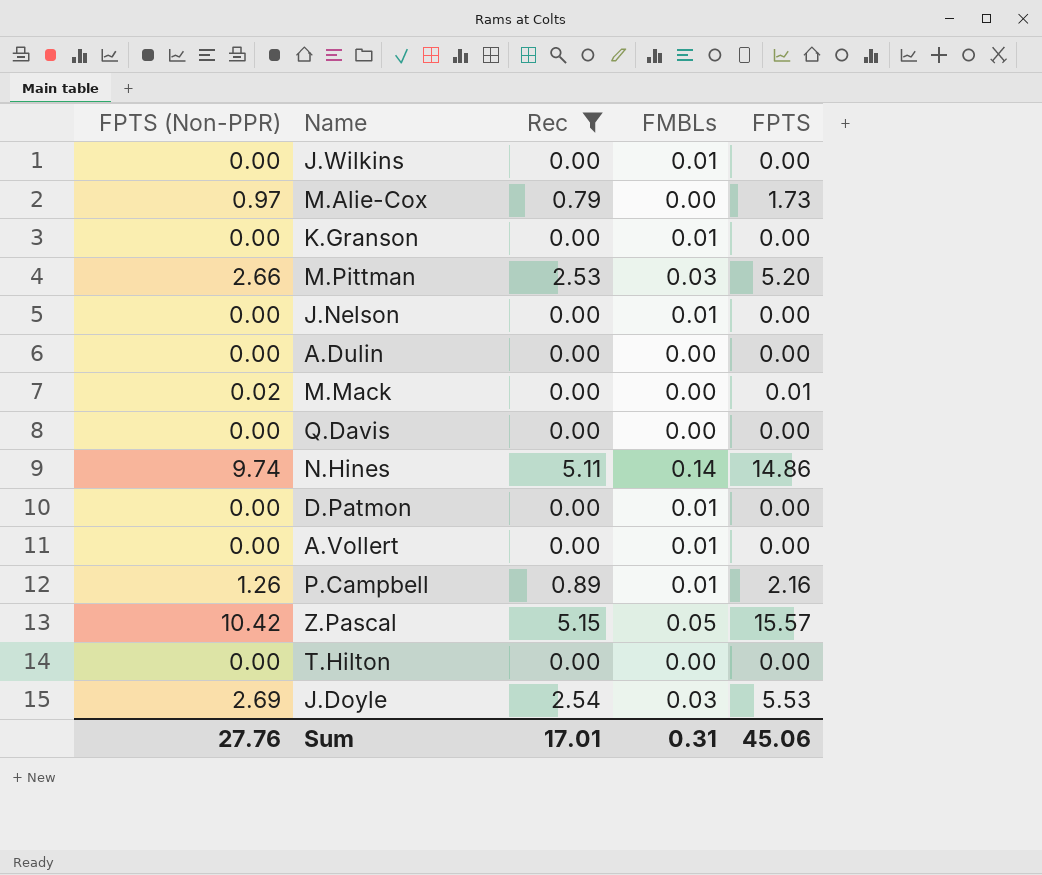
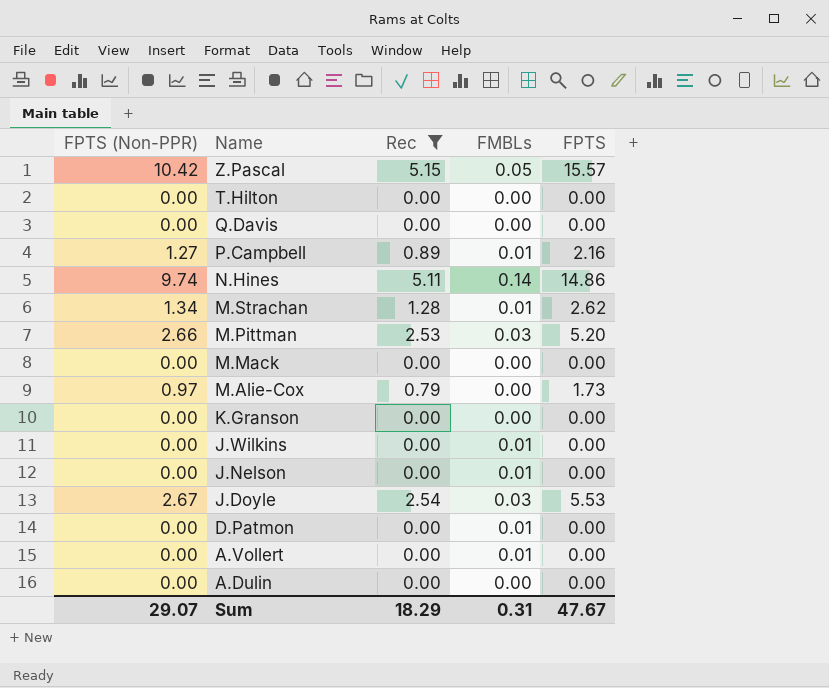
row order: none -> Name descending
P.Campbell | FPTS (Non-PPR): 1.26 -> 1.27
row M.Strachan: none -> 1.34 | 1.28 | 0.01 | 2.62
M.Mack | FPTS (Non-PPR): 0.02 -> 0.00
M.Mack | FPTS: 0.01 -> 0.00
K.Granson | FMBLs: 0.01 -> 0.00
J.Doyle | FPTS (Non-PPR): 2.69 -> 2.67
Sum | FPTS (Non-PPR): 27.76 -> 29.07
Sum | Rec: 17.01 -> 18.29
Sum | FPTS: 45.06 -> 47.67

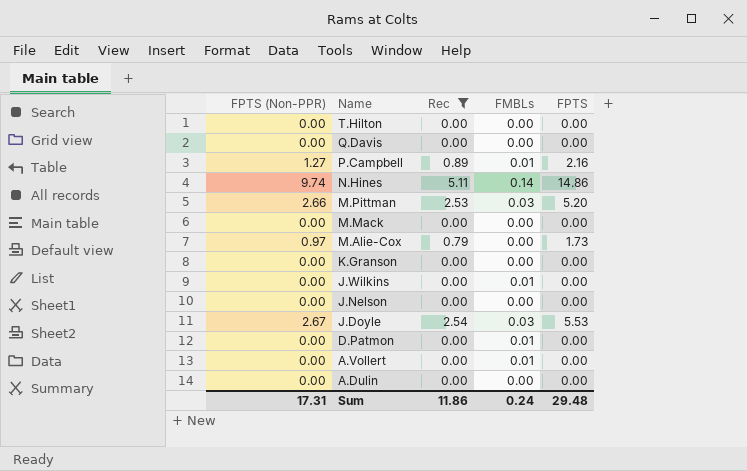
row Z.Pascal: 10.42 | 5.15 | 0.05 | 15.57 -> none
row M.Strachan: 1.34 | 1.28 | 0.01 | 2.62 -> none
J.Nelson | FMBLs: 0.01 -> 0.00
Sum | FPTS (Non-PPR): 29.07 -> 17.31
Sum | Rec: 18.29 -> 11.86
Sum | FMBLs: 0.31 -> 0.24
Sum | FPTS: 47.67 -> 29.48

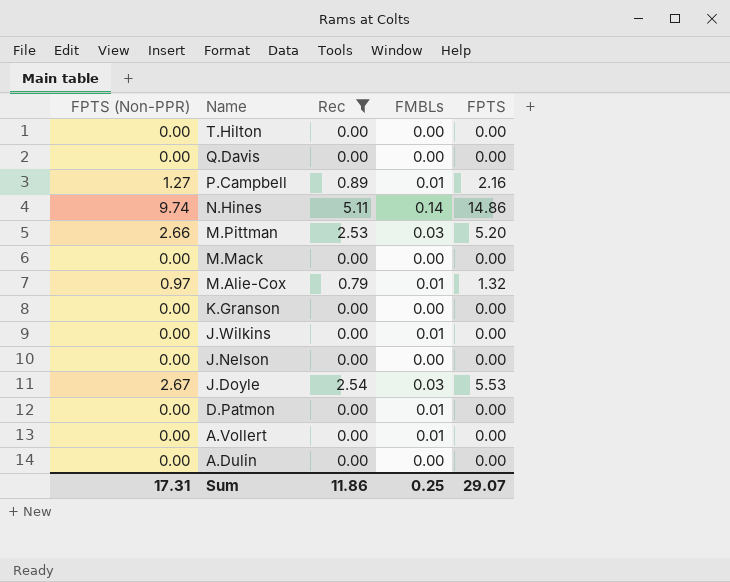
M.Alie-Cox | FMBLs: 0.00 -> 0.01
M.Alie-Cox | FPTS: 1.73 -> 1.32
Sum | FMBLs: 0.24 -> 0.25
Sum | FPTS: 29.48 -> 29.07

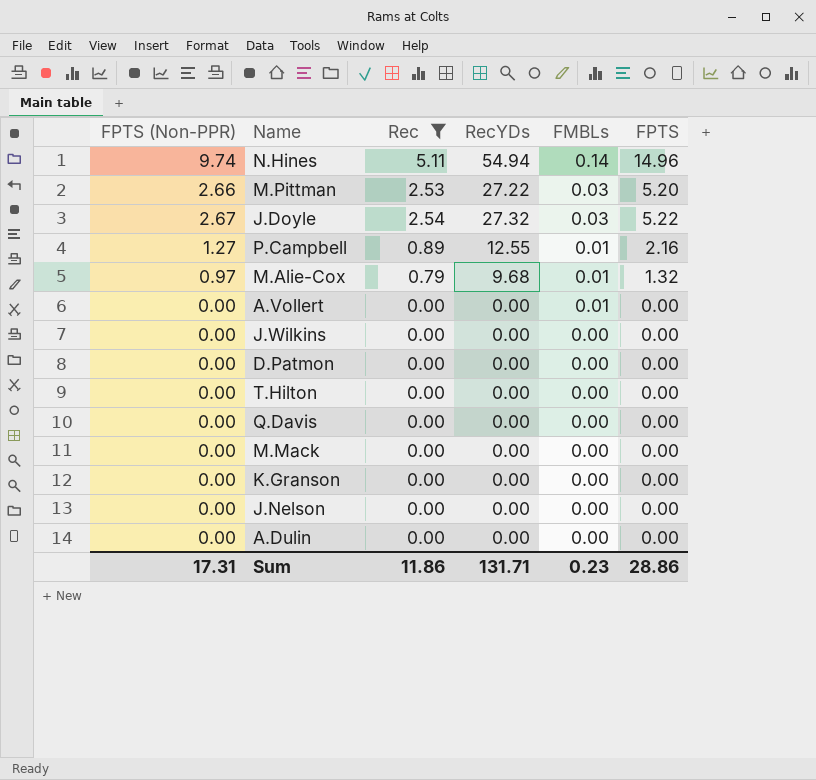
row order: Name descending -> FMBLs descending
column RecYDs | position: none -> 4
N.Hines | FPTS: 14.86 -> 14.96
J.Doyle | FPTS: 5.53 -> 5.22
J.Wilkins | FMBLs: 0.01 -> 0.00
D.Patmon | FMBLs: 0.01 -> 0.00
Sum | FMBLs: 0.25 -> 0.23
Sum | FPTS: 29.07 -> 28.86

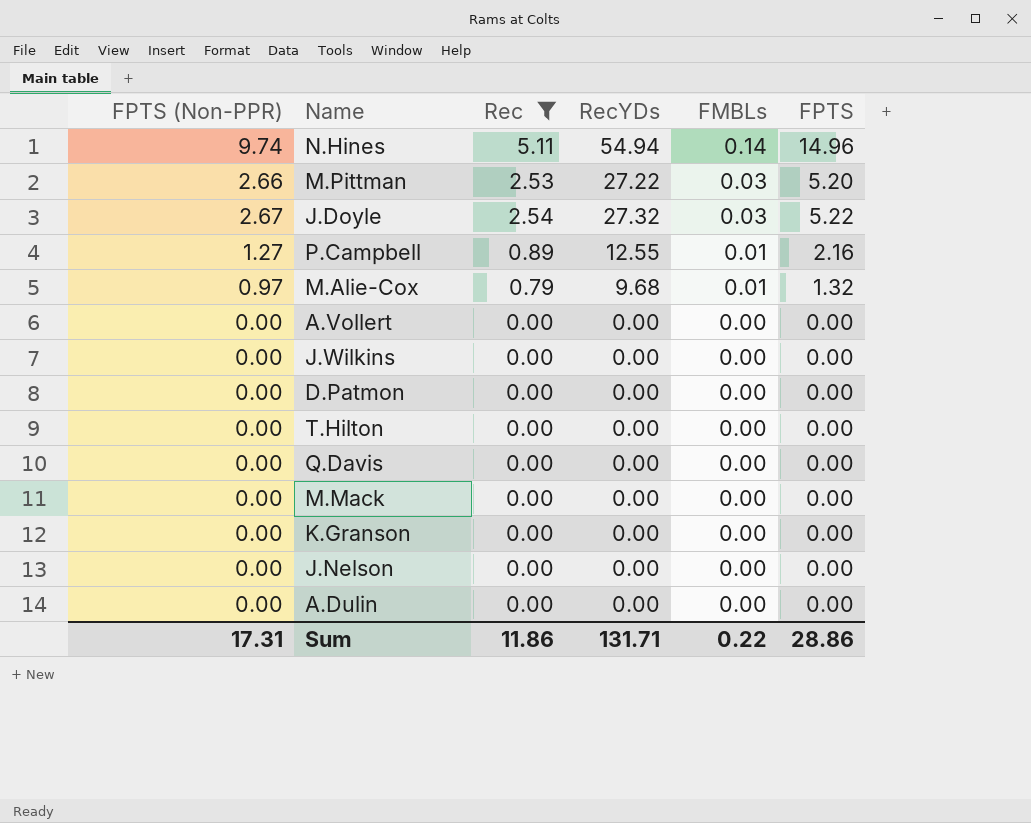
A.Vollert | FMBLs: 0.01 -> 0.00
Sum | FMBLs: 0.23 -> 0.22

